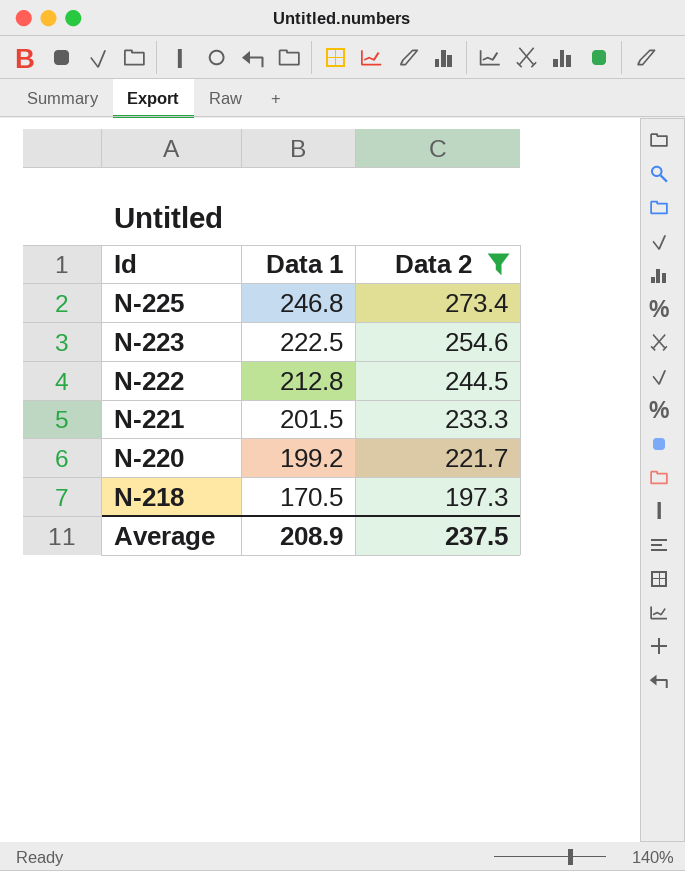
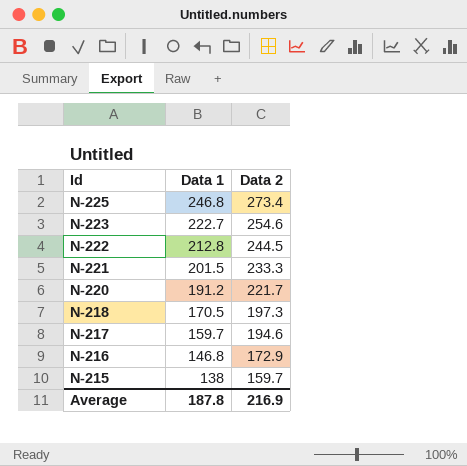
filter: Data 2 >= 197.3 -> none
N-223 | Data 1: 222.5 -> 222.7
N-220 | Data 1: 199.2 -> 191.2
Average | Data 1: 208.9 -> 187.8
Average | Data 2: 237.5 -> 216.9

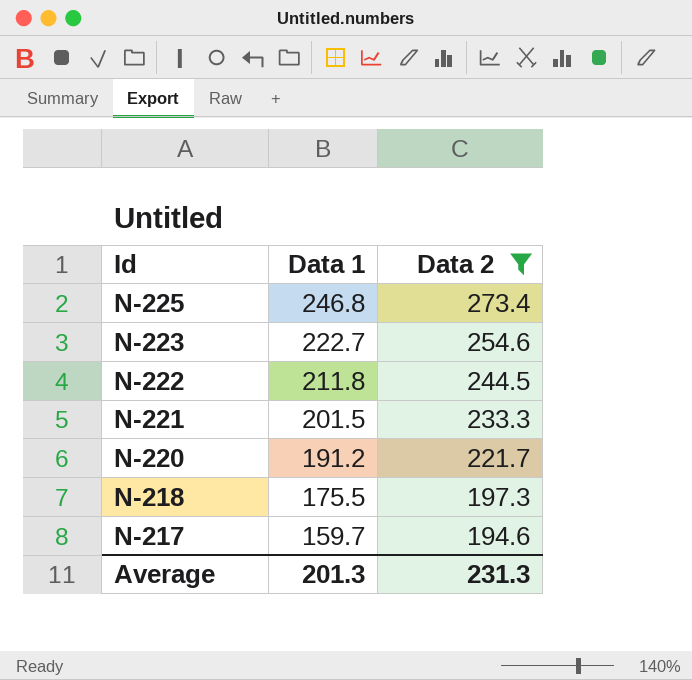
filter: none -> Data 2 >= 194.6
N-222 | Data 1: 212.8 -> 211.8
N-218 | Data 1: 170.5 -> 175.5
Average | Data 1: 187.8 -> 201.3
Average | Data 2: 216.9 -> 231.3

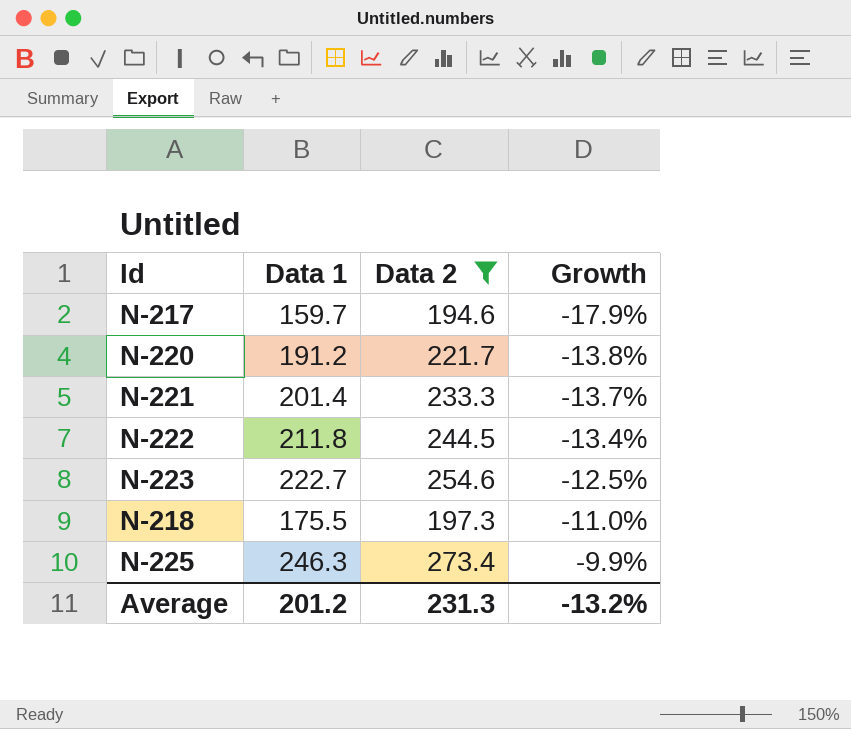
row order: Id descending -> Growth ascending
column Growth | formula: none -> ([Data 1] - [Data 2]) / [Data 2]
N-221 | Data 1: 201.5 -> 201.4
N-225 | Data 1: 246.8 -> 246.3
Average | Data 1: 201.3 -> 201.2

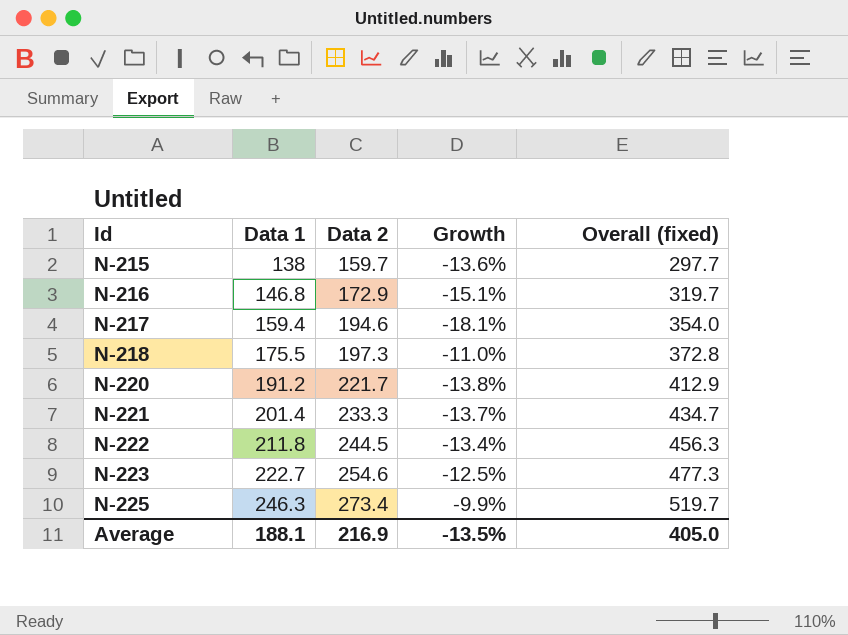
filter: Data 2 >= 194.6 -> none
row order: Growth ascending -> Id ascending
column Overall (fixed) | formula: none -> [Data 1] + [Data 2]
N-217 | Data 1: 159.7 -> 159.4
N-217 | Growth: -17.9% -> -18.1%
Average | Data 1: 201.2 -> 188.1
Average | Data 2: 231.3 -> 216.9
Average | Growth: -13.2% -> -13.5%

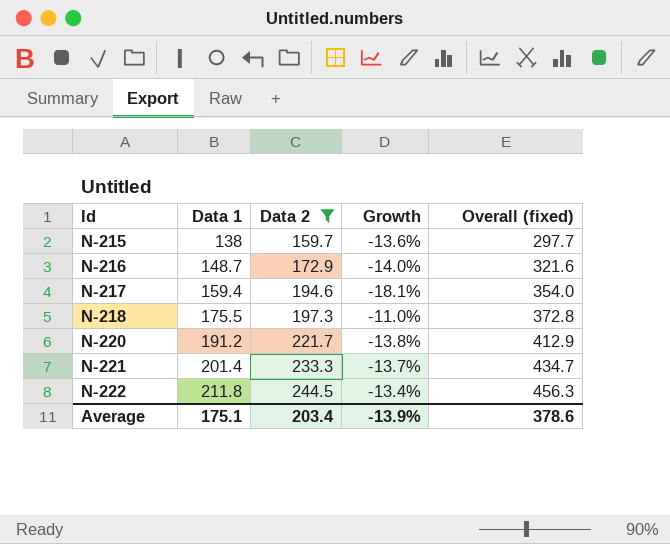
filter: none -> Data 2 <= 244.5
N-216 | Data 1: 146.8 -> 148.7
N-216 | Growth: -15.1% -> -14.0%
N-216 | Overall (fixed): 319.7 -> 321.6
Average | Data 1: 188.1 -> 175.1
Average | Data 2: 216.9 -> 203.4
Average | Growth: -13.5% -> -13.9%
Average | Overall (fixed): 405.0 -> 378.6

